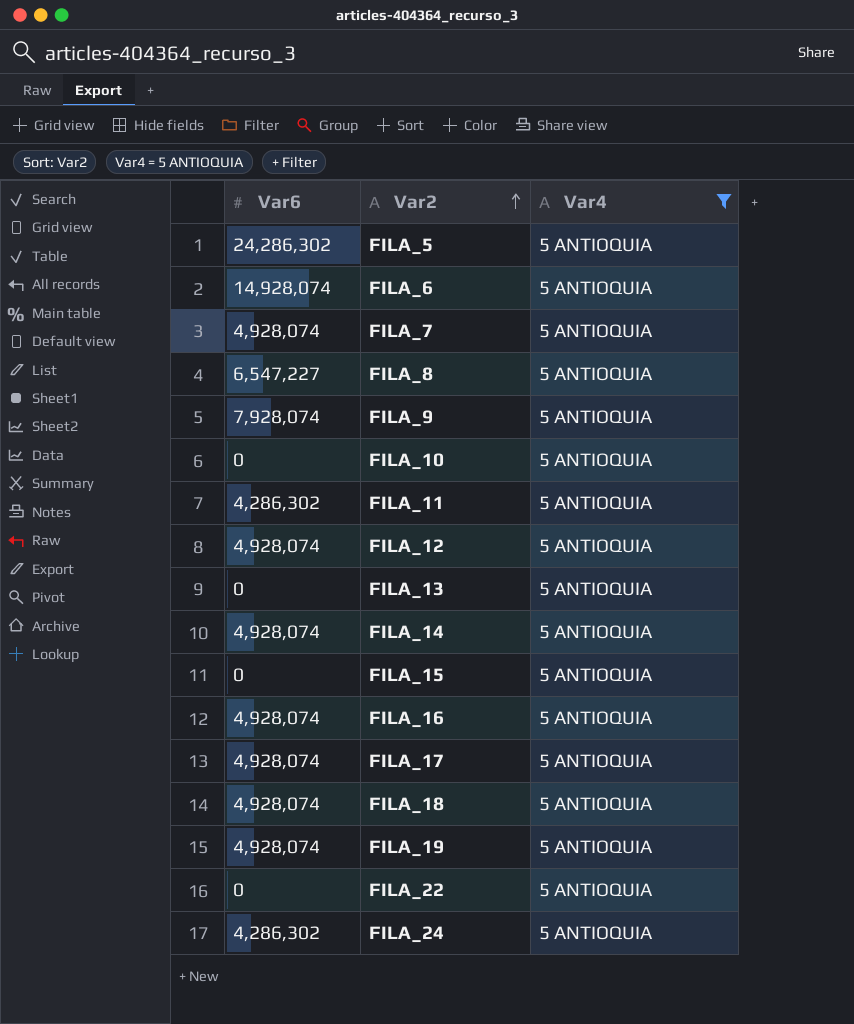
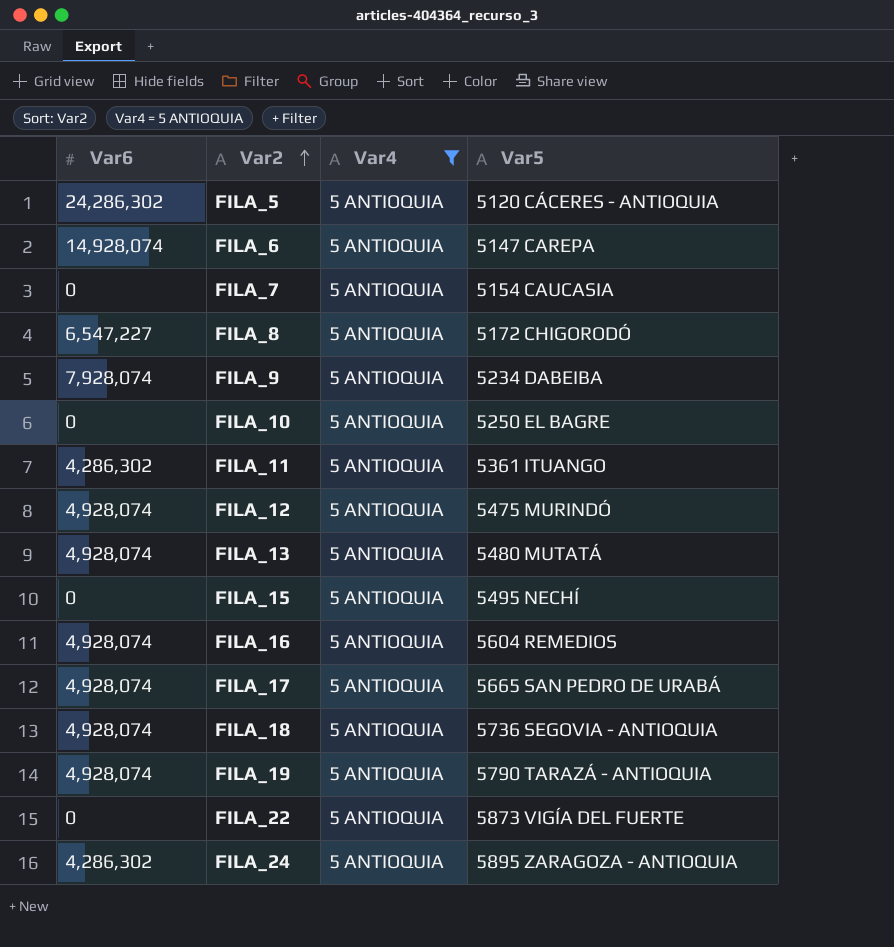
column Var5 | position: none -> 4
row FILA_14: 4,928,074 | 5 ANTIOQUIA -> none
FILA_7 | Var6: 4,928,074 -> 0
FILA_13 | Var6: 0 -> 4,928,074

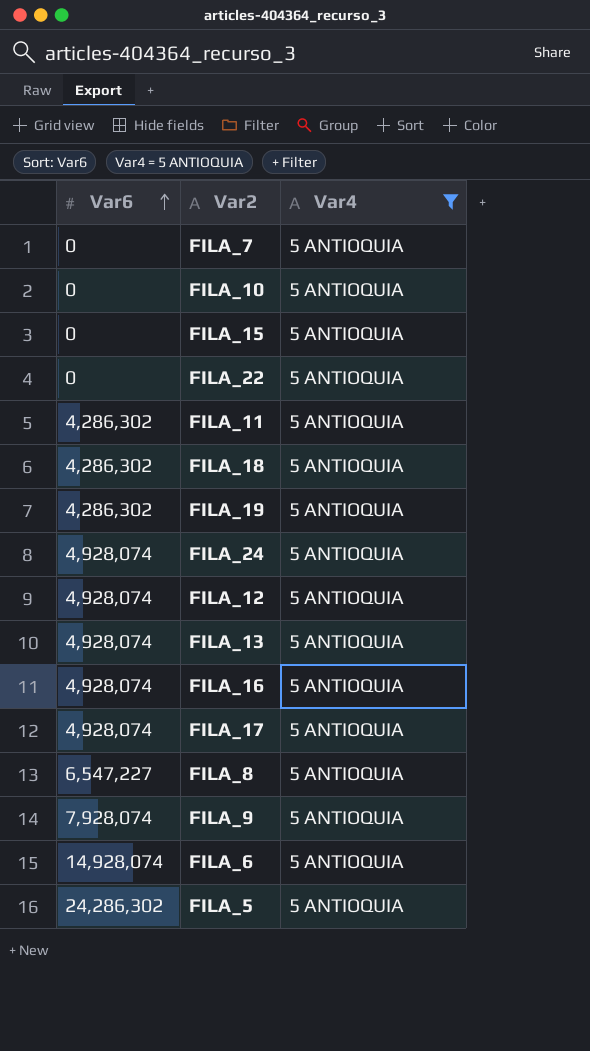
row order: Var2 ascending -> Var6 ascending
column Var5 | position: 4 -> none
FILA_18 | Var6: 4,928,074 -> 4,286,302
FILA_19 | Var6: 4,928,074 -> 4,286,302
FILA_24 | Var6: 4,286,302 -> 4,928,074

